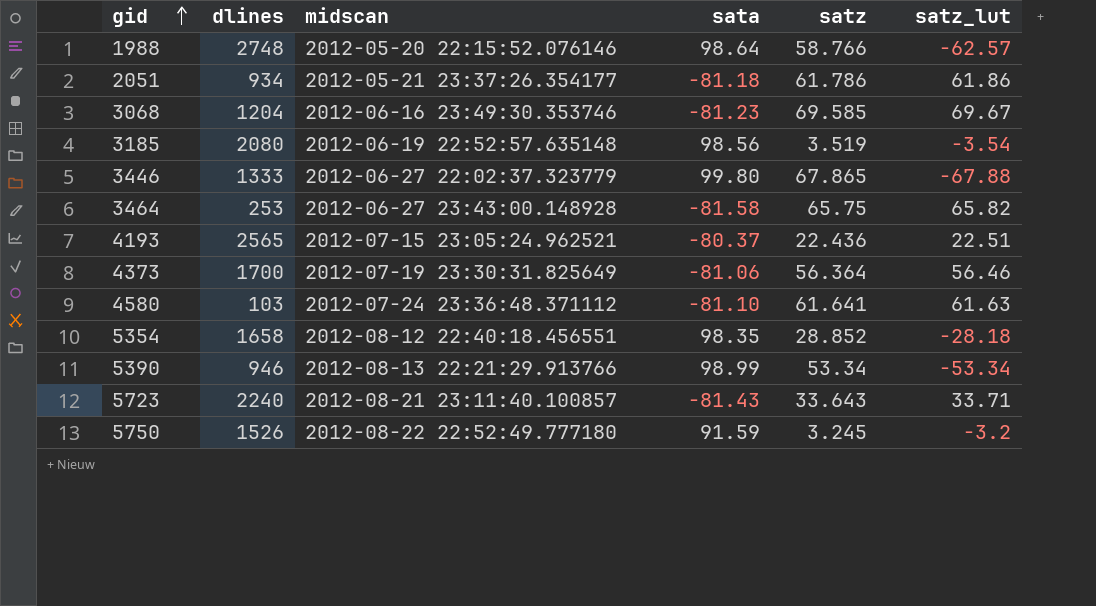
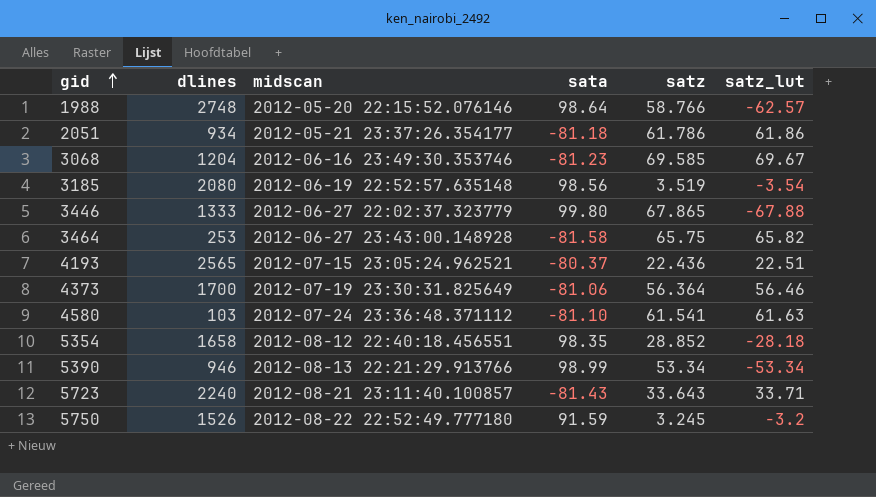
4580 | satz: 61.641 -> 61.541

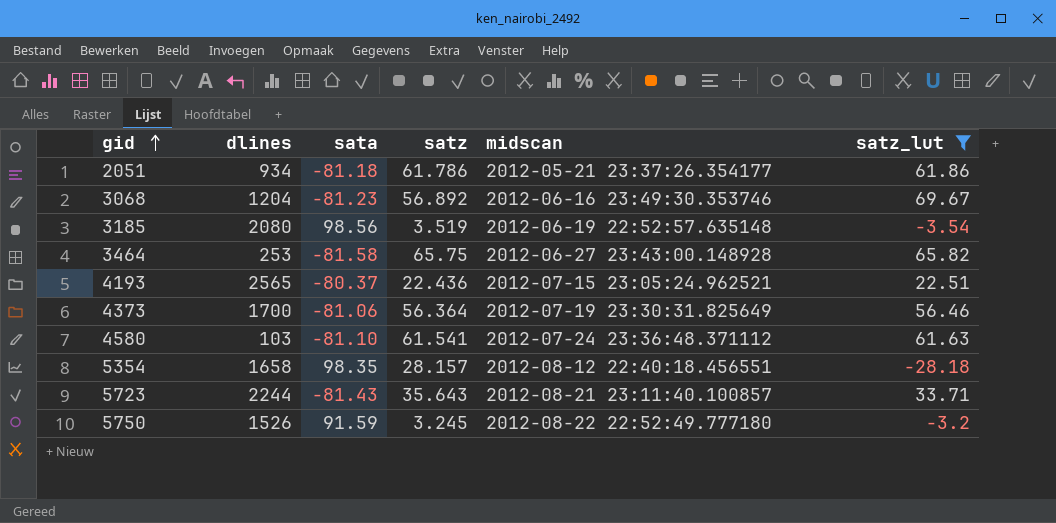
filter: none -> satz_lut >= -28.18
column midscan | position: 3 -> 5
3068 | satz: 69.585 -> 56.892
5354 | satz: 28.852 -> 28.157
5723 | dlines: 2240 -> 2244
5723 | satz: 33.643 -> 35.643

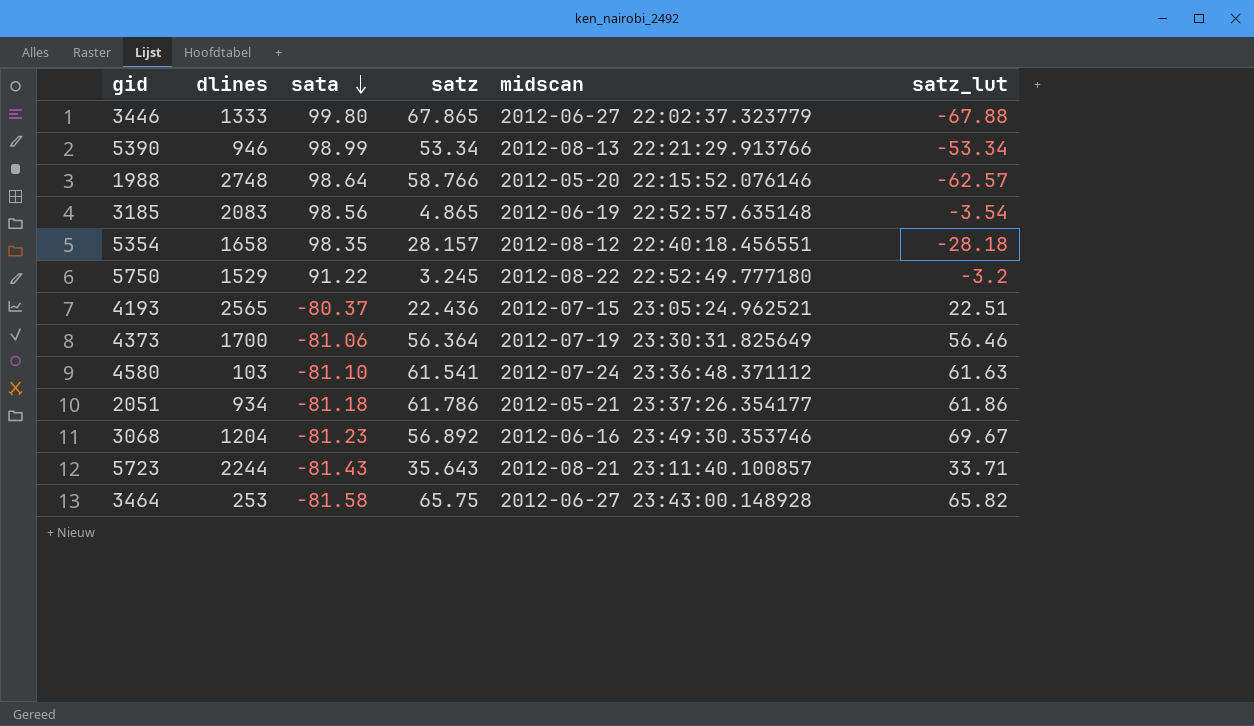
filter: satz_lut >= -28.18 -> none
row order: gid ascending -> sata descending
3185 | dlines: 2080 -> 2083
3185 | satz: 3.519 -> 4.865
5750 | dlines: 1526 -> 1529
5750 | sata: 91.59 -> 91.22

